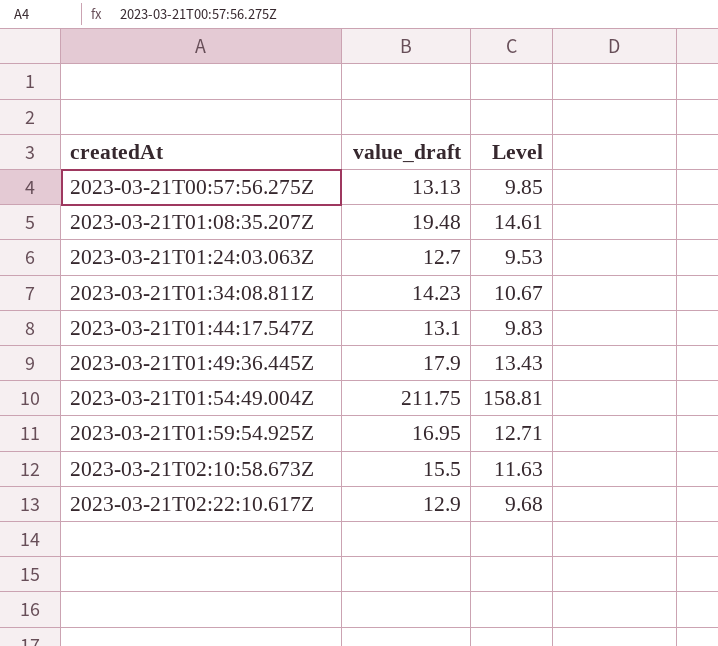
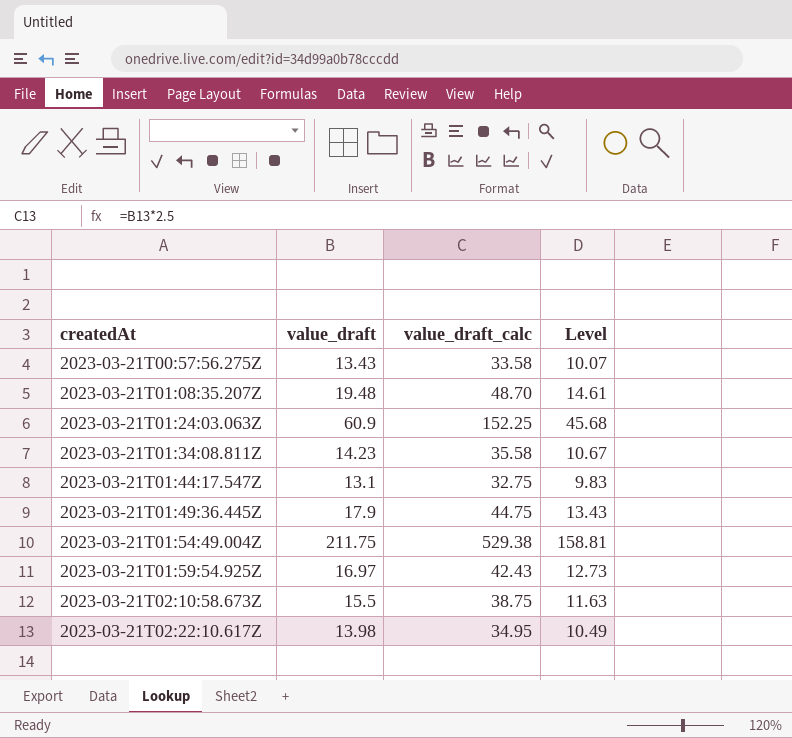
column value_draft_calc | formula: none -> [value_draft] * 2.5
2023-03-21T00:57:56.275Z | value_draft: 13.13 -> 13.43
2023-03-21T00:57:56.275Z | Level: 9.85 -> 10.07
2023-03-21T01:24:03.063Z | value_draft: 12.7 -> 60.9
2023-03-21T01:24:03.063Z | Level: 9.53 -> 45.68
2023-03-21T01:59:54.925Z | value_draft: 16.95 -> 16.97
2023-03-21T01:59:54.925Z | Level: 12.71 -> 12.73
2023-03-21T02:22:10.617Z | value_draft: 12.9 -> 13.98
2023-03-21T02:22:10.617Z | Level: 9.68 -> 10.49

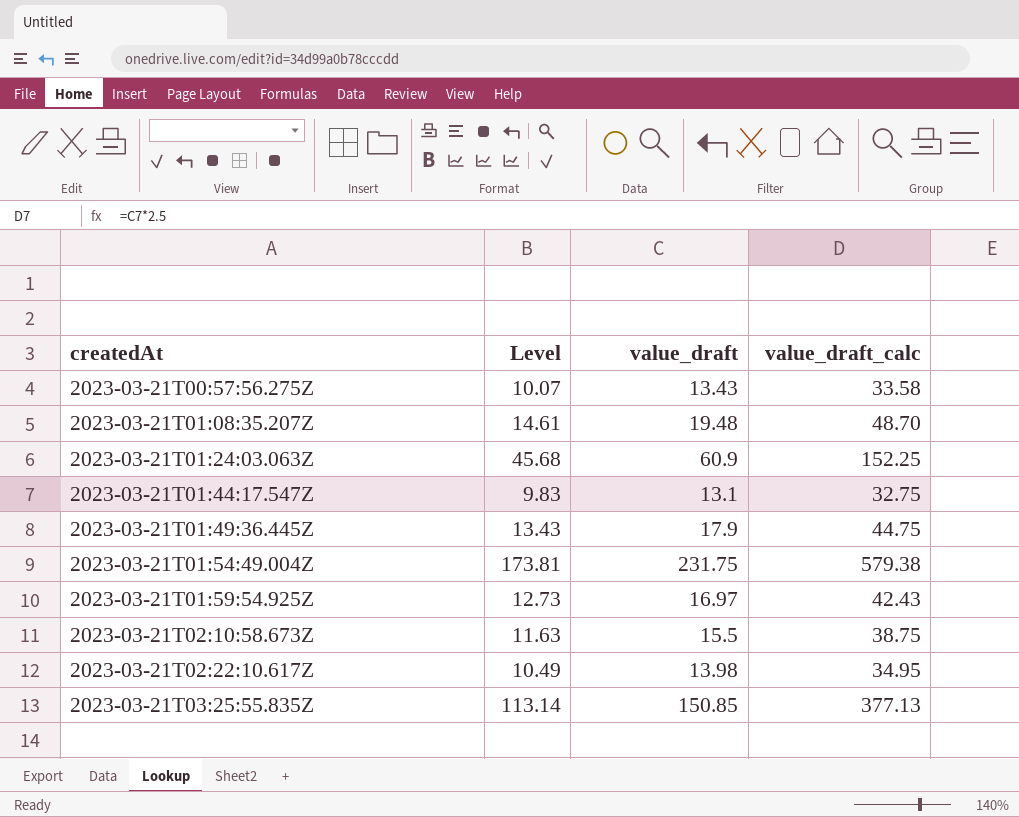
column Level | position: 4 -> 2
row 2023-03-21T01:34:08.811Z: 14.23 | 35.58 | 10.67 -> none
2023-03-21T01:54:49.004Z | Level: 158.81 -> 173.81
2023-03-21T01:54:49.004Z | value_draft: 211.75 -> 231.75
2023-03-21T01:54:49.004Z | value_draft_calc: 529.38 -> 579.38
row 2023-03-21T03:25:55.835Z: none -> 113.14 | 150.85 | 377.13

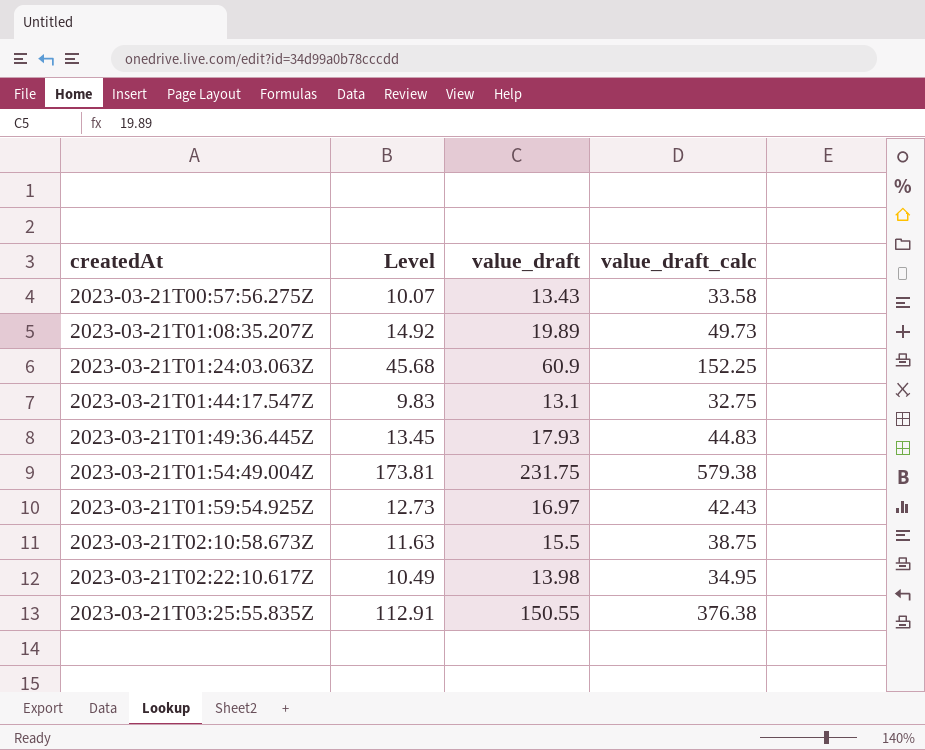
2023-03-21T01:08:35.207Z | Level: 14.61 -> 14.92
2023-03-21T01:08:35.207Z | value_draft: 19.48 -> 19.89
2023-03-21T01:08:35.207Z | value_draft_calc: 48.70 -> 49.73
2023-03-21T01:49:36.445Z | Level: 13.43 -> 13.45
2023-03-21T01:49:36.445Z | value_draft: 17.9 -> 17.93
2023-03-21T01:49:36.445Z | value_draft_calc: 44.75 -> 44.83
2023-03-21T03:25:55.835Z | Level: 113.14 -> 112.91
2023-03-21T03:25:55.835Z | value_draft: 150.85 -> 150.55
2023-03-21T03:25:55.835Z | value_draft_calc: 377.13 -> 376.38

